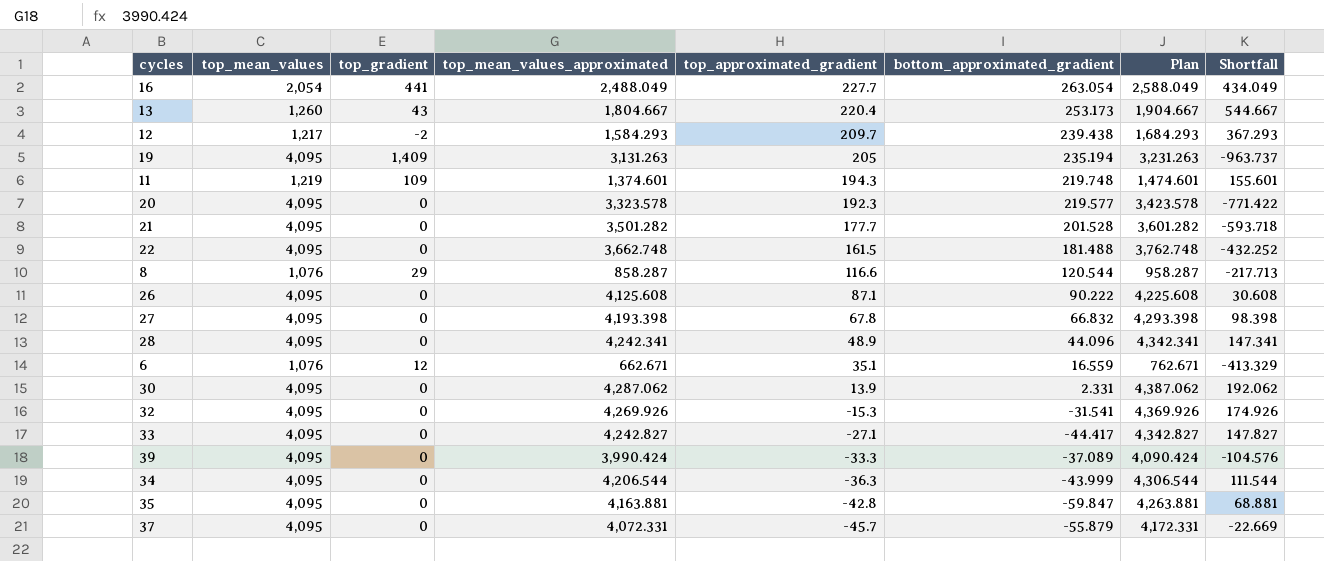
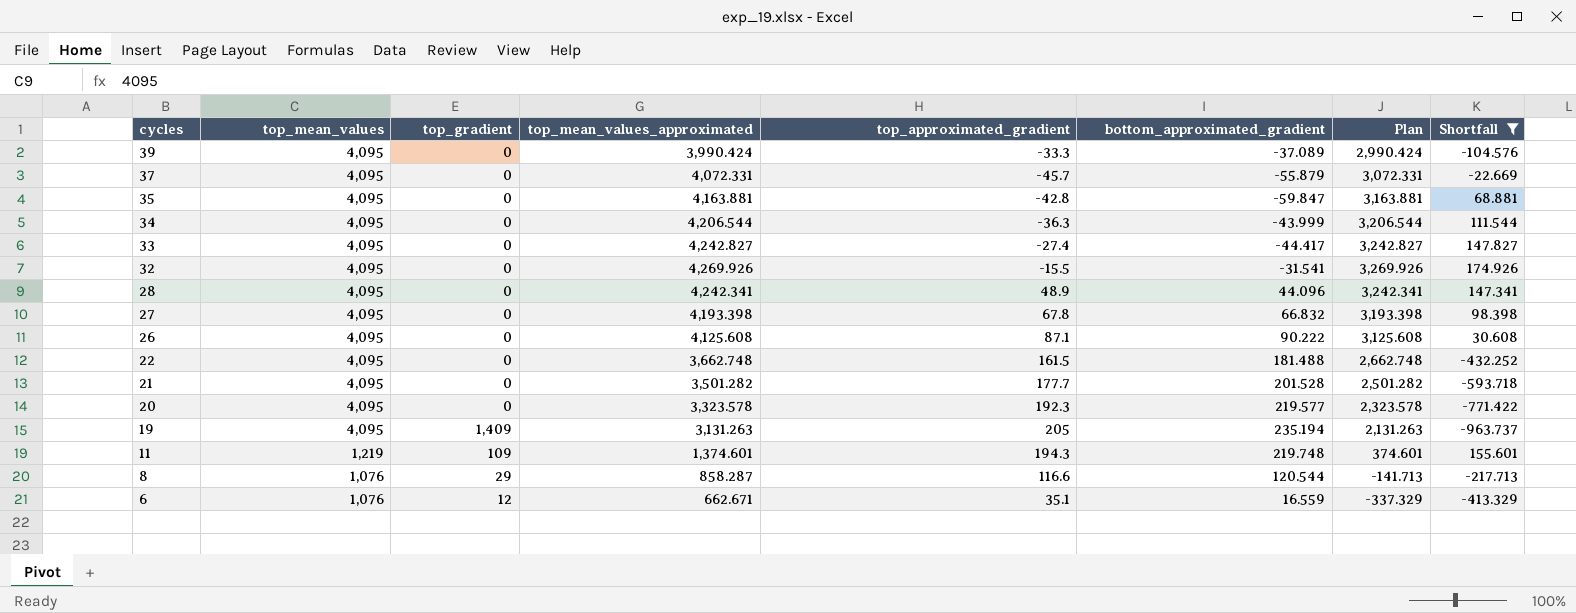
filter: none -> Shortfall <= 174.926
row order: top_approximated_gradient descending -> cycles descending
column Plan | formula: [top_mean_values_approximated] + 100 -> [top_mean_values_approximated] - 1000
33 | top_approximated_gradient: -27.1 -> -27.4
32 | top_approximated_gradient: -15.3 -> -15.5

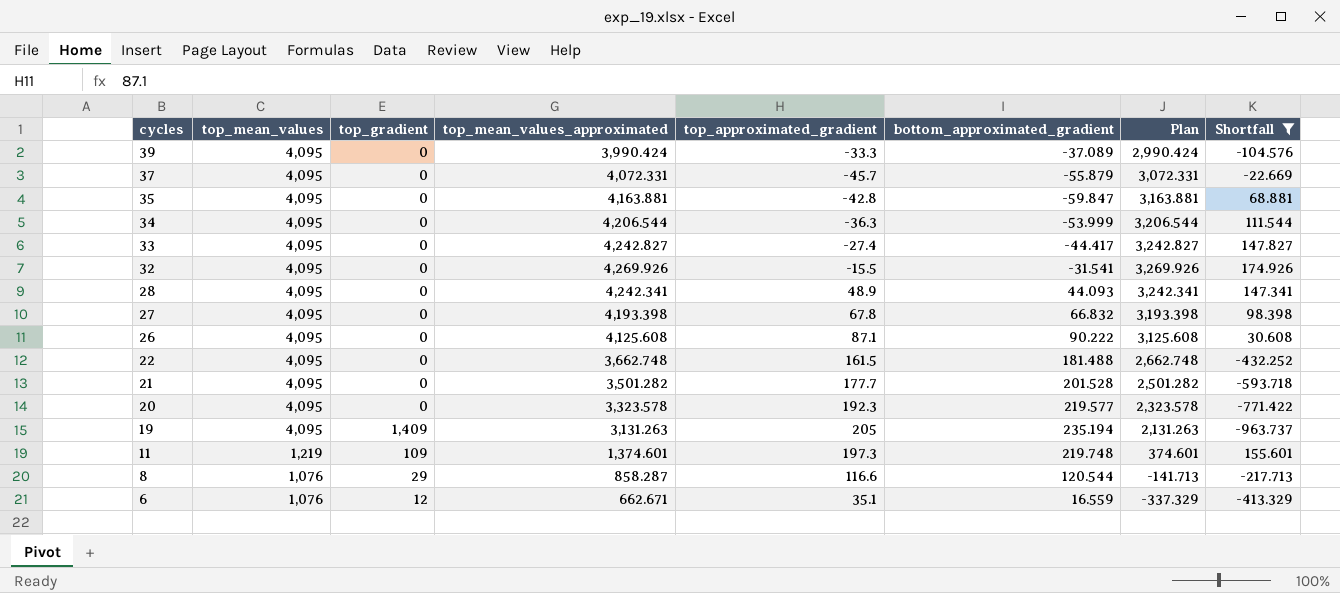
34 | bottom_approximated_gradient: -43.999 -> -53.999
28 | bottom_approximated_gradient: 44.096 -> 44.093
11 | top_approximated_gradient: 194.3 -> 197.3

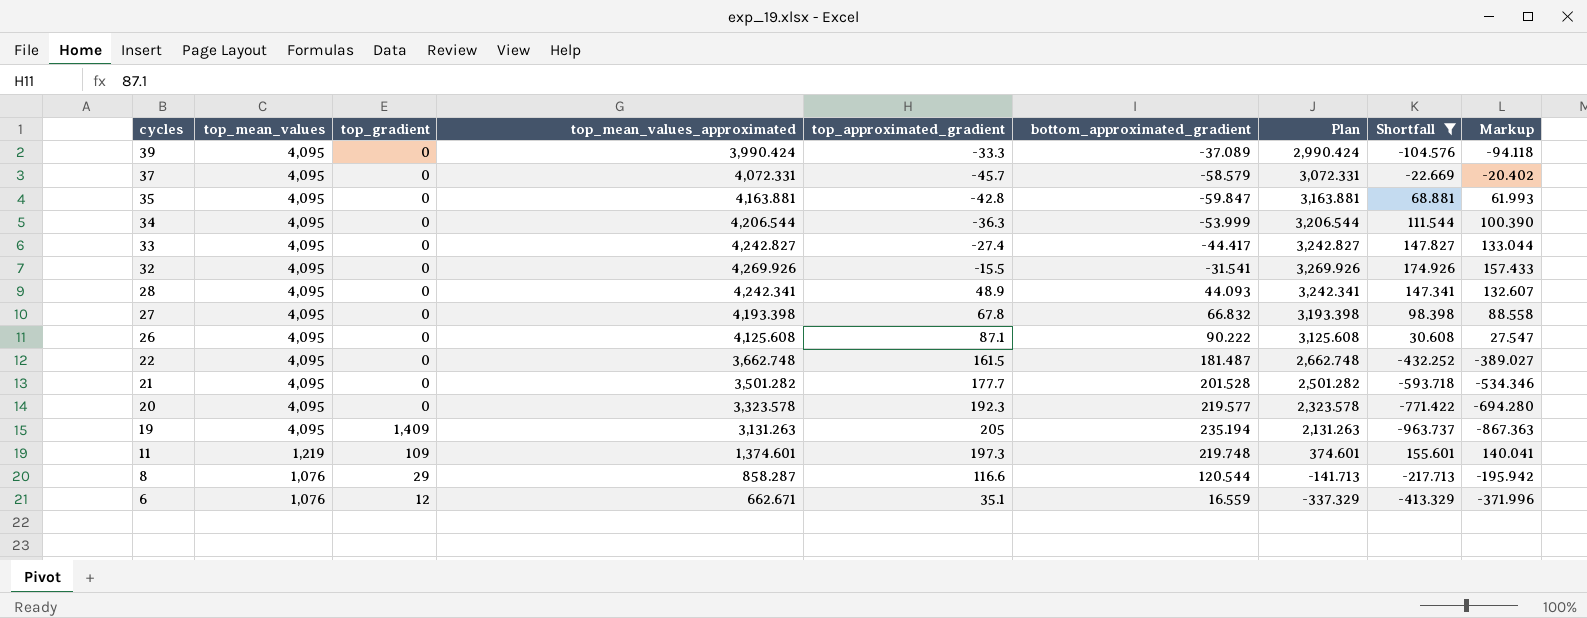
column Markup | formula: none -> [Shortfall] * 0.9
37 | bottom_approximated_gradient: -55.879 -> -58.579
22 | bottom_approximated_gradient: 181.488 -> 181.487

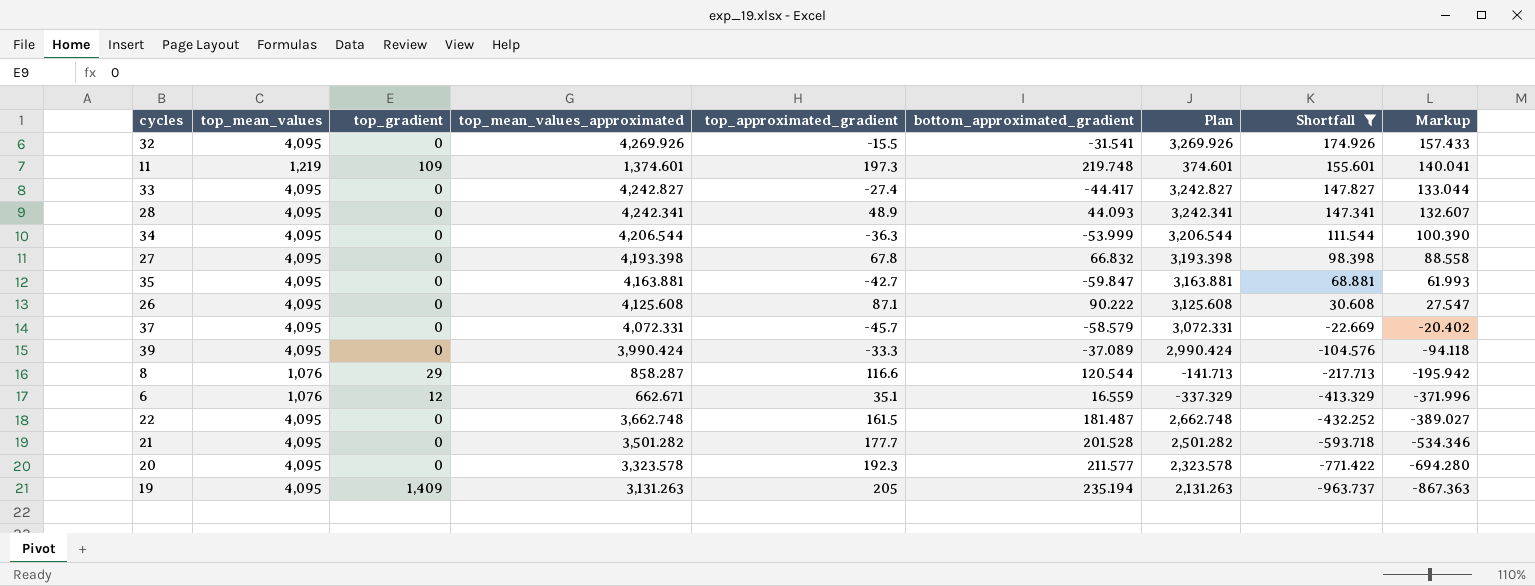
row order: cycles descending -> Shortfall descending
35 | top_approximated_gradient: -42.8 -> -42.7
20 | bottom_approximated_gradient: 219.577 -> 211.577

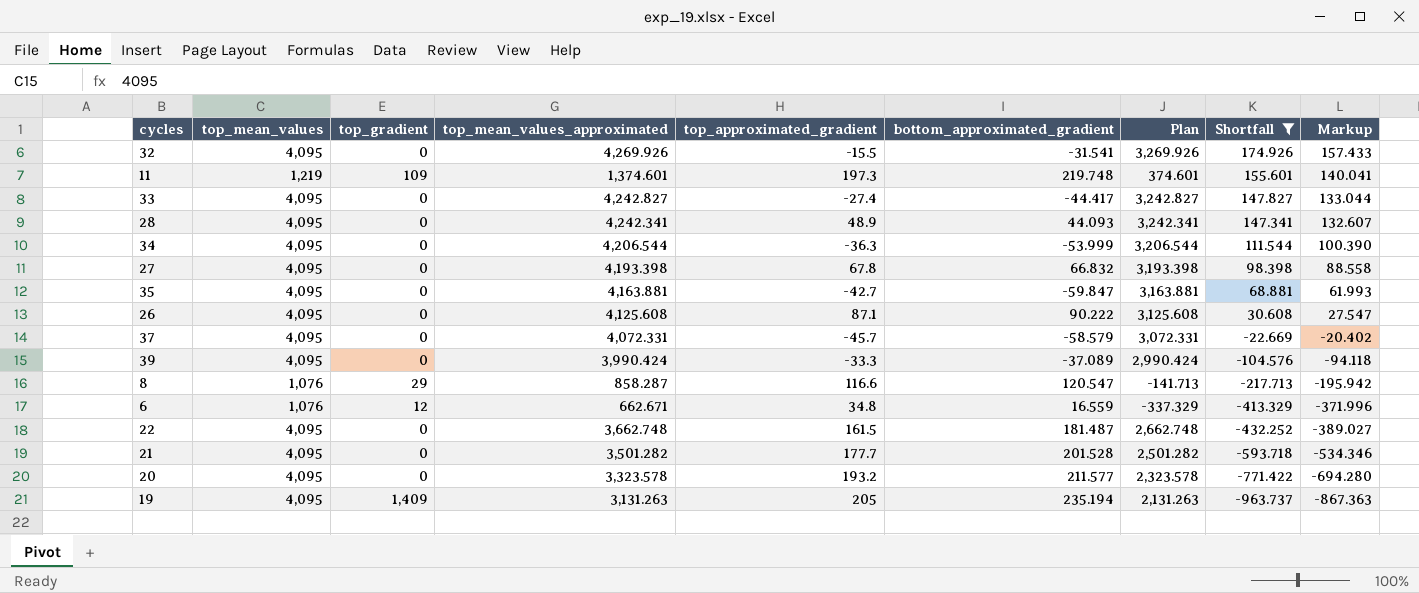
8 | bottom_approximated_gradient: 120.544 -> 120.547
6 | top_approximated_gradient: 35.1 -> 34.8
20 | top_approximated_gradient: 192.3 -> 193.2

